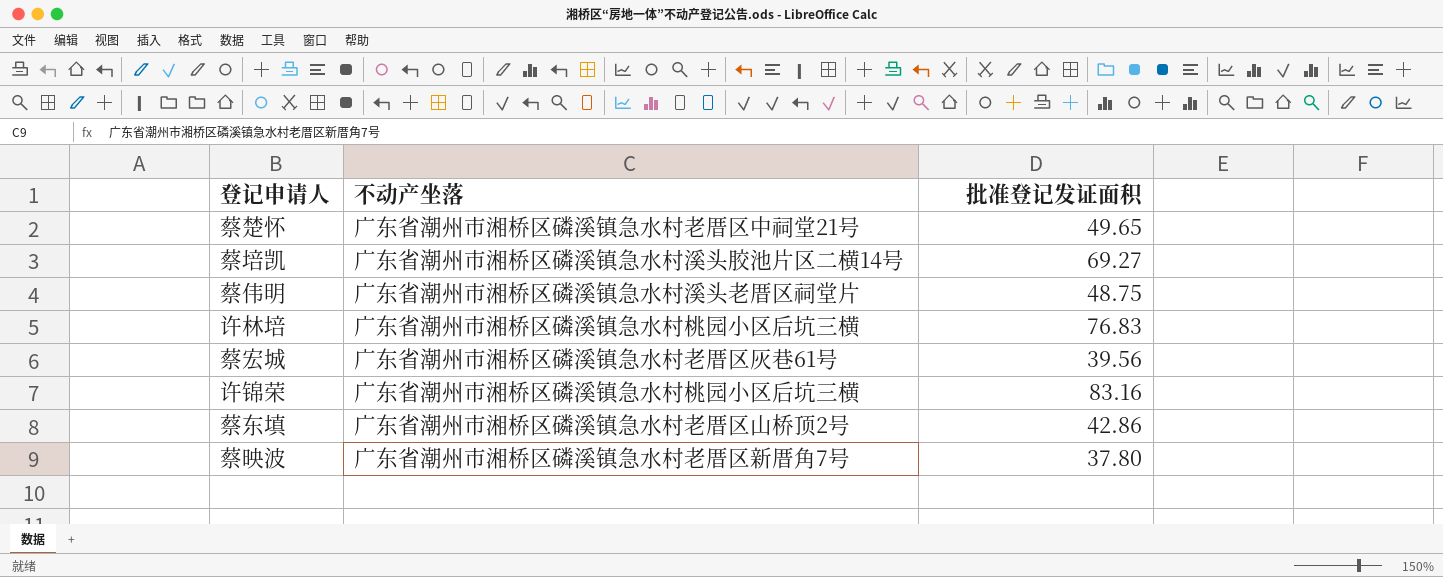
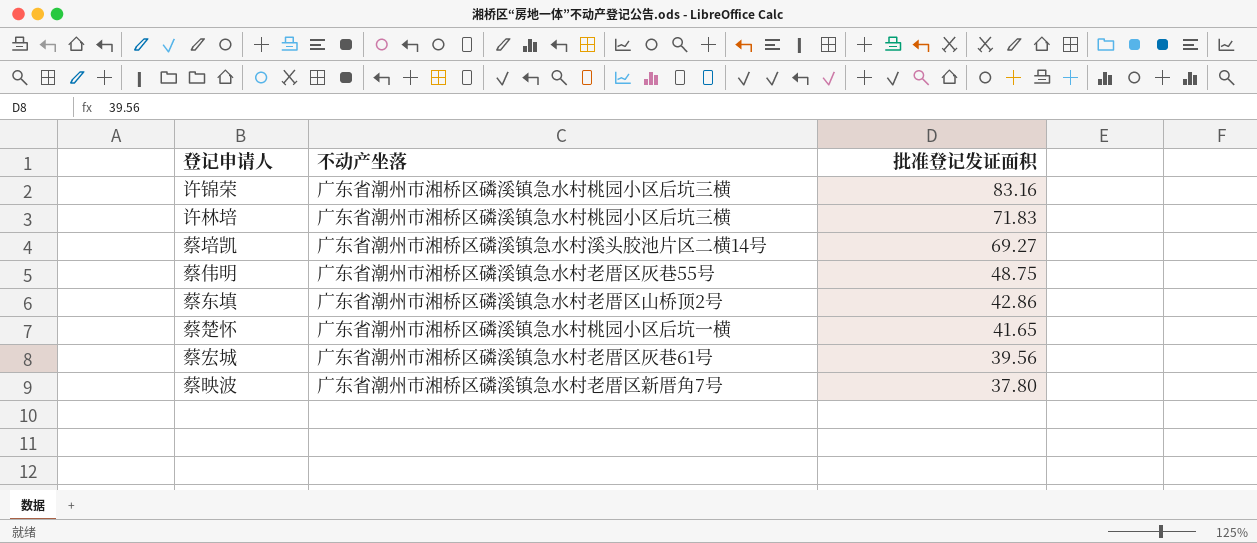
row order: none -> 批准登记发证面积 descending
许林培 | 批准登记发证面积: 76.83 -> 71.83
蔡伟明 | 不动产坐落: 广东省潮州市湘桥区磷溪镇急水村溪头老厝区祠堂片 -> 广东省潮州市湘桥区磷溪镇急水村老厝区灰巷55号
蔡楚怀 | 不动产坐落: 广东省潮州市湘桥区磷溪镇急水村老厝区中祠堂21号 -> 广东省潮州市湘桥区磷溪镇急水村桃园小区后坑一横
蔡楚怀 | 批准登记发证面积: 49.65 -> 41.65

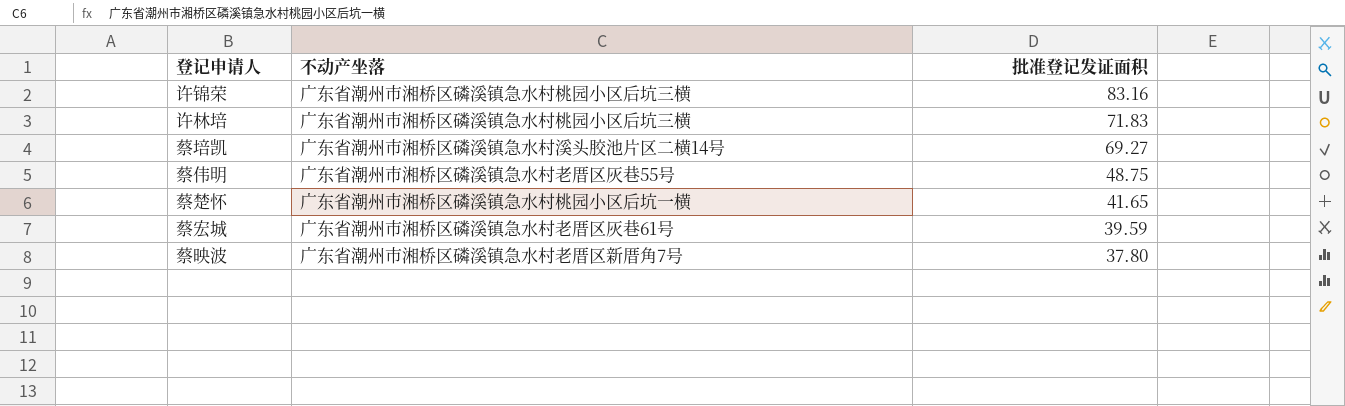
row 蔡东填: 广东省潮州市湘桥区磷溪镇急水村老厝区山桥顶2号 | 42.86 -> none
蔡宏城 | 批准登记发证面积: 39.56 -> 39.59

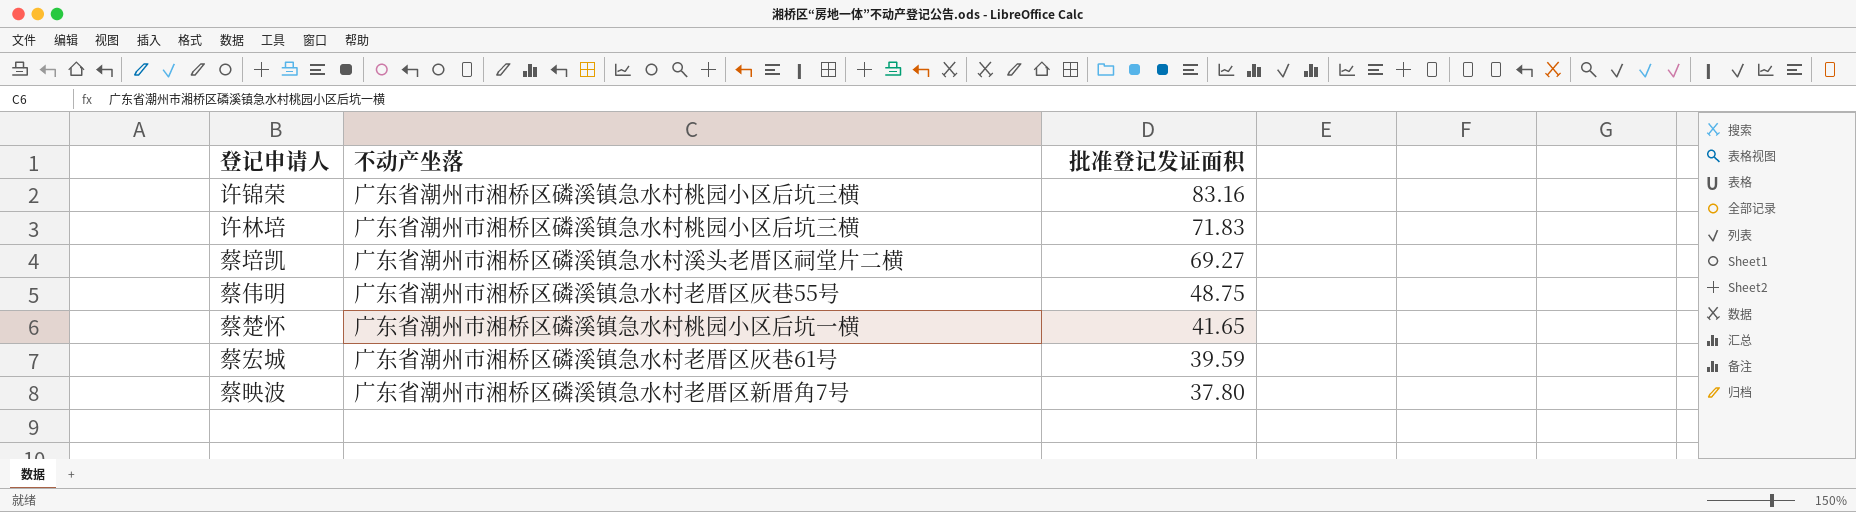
蔡培凯 | 不动产坐落: 广东省潮州市湘桥区磷溪镇急水村溪头胶池片区二横14号 -> 广东省潮州市湘桥区磷溪镇急水村溪头老厝区祠堂片二横

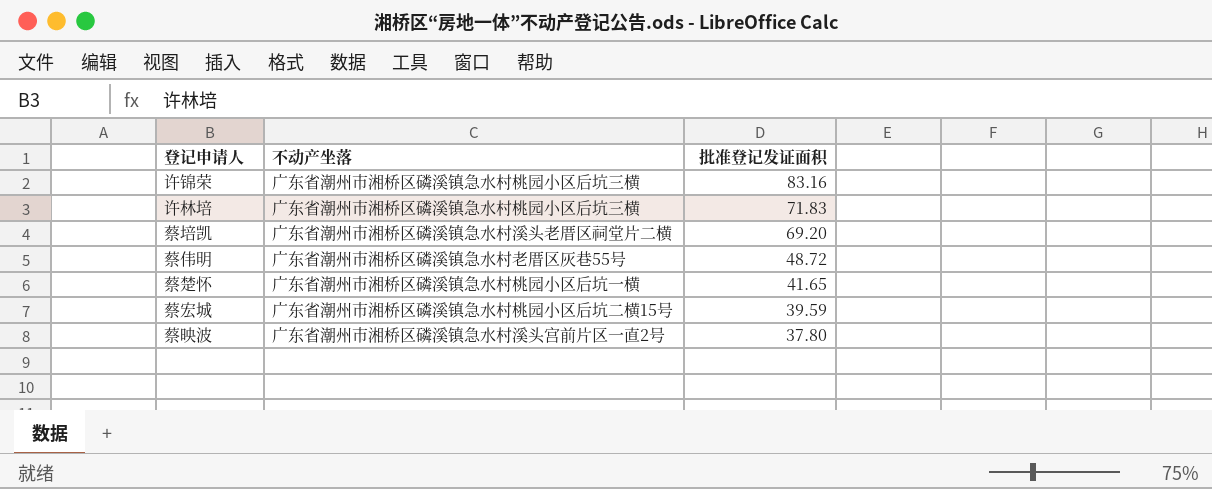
蔡培凯 | 批准登记发证面积: 69.27 -> 69.20
蔡伟明 | 批准登记发证面积: 48.75 -> 48.72
蔡宏城 | 不动产坐落: 广东省潮州市湘桥区磷溪镇急水村老厝区灰巷61号 -> 广东省潮州市湘桥区磷溪镇急水村桃园小区后坑二横15号
蔡映波 | 不动产坐落: 广东省潮州市湘桥区磷溪镇急水村老厝区新厝角7号 -> 广东省潮州市湘桥区磷溪镇急水村溪头宫前片区一直2号

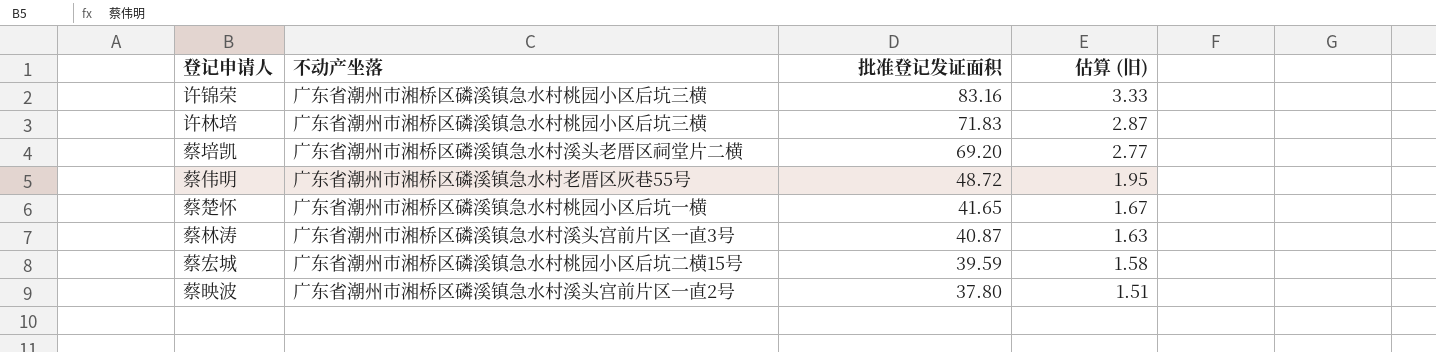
column 估算 (旧) | formula: none -> [批准登记发证面积] * 0.04
row 蔡林涛: none -> 广东省潮州市湘桥区磷溪镇急水村溪头宫前片区一直3号 | 40.87 | 1.63

